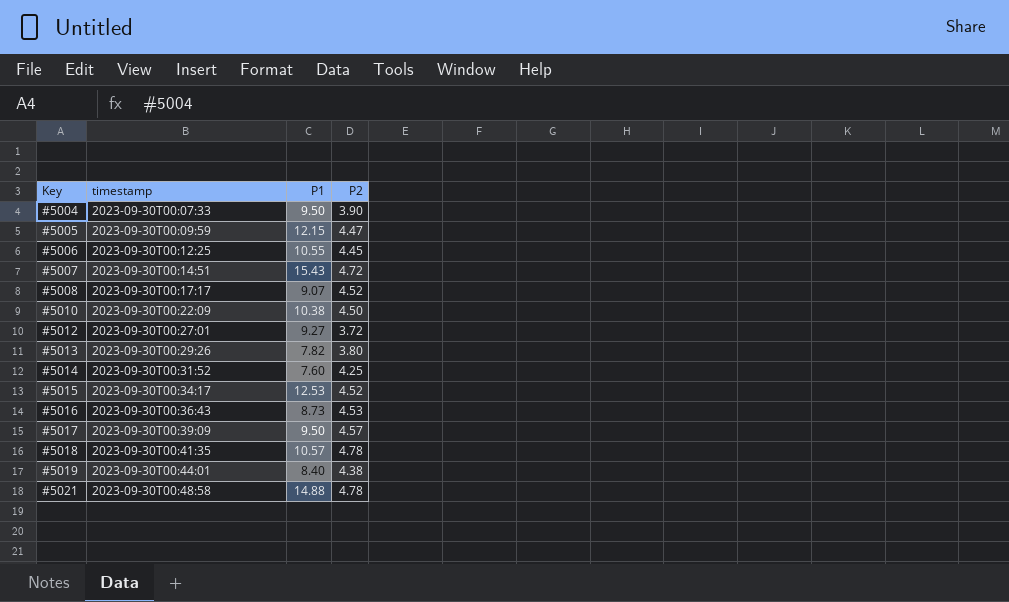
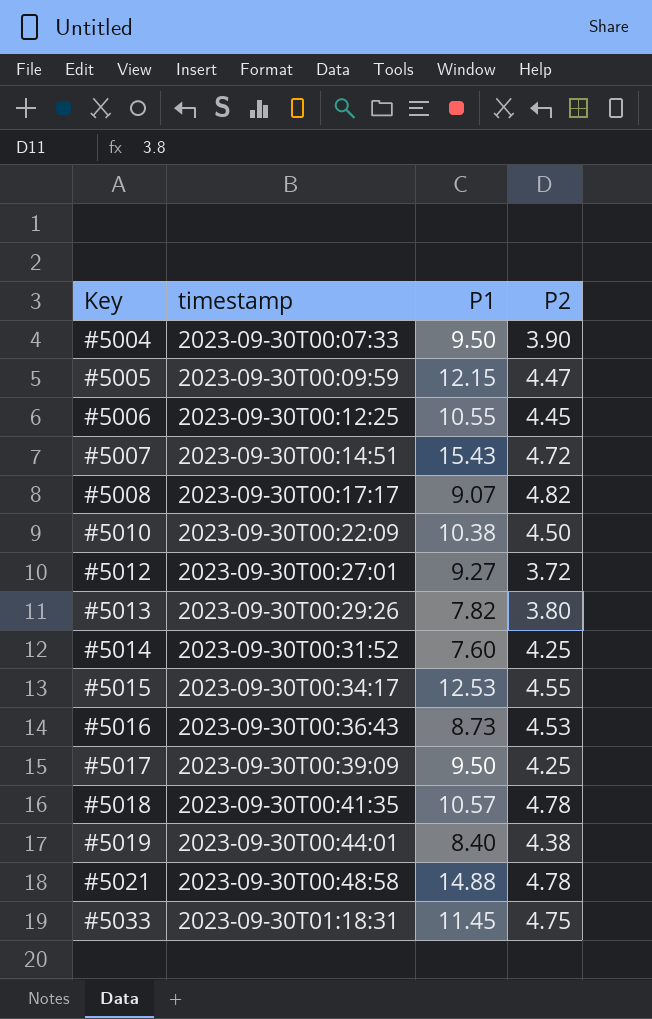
#5008 | P2: 4.52 -> 4.82
#5015 | P2: 4.52 -> 4.55
#5017 | P2: 4.57 -> 4.25
row #5033: none -> 2023-09-30T01:18:31 | 11.45 | 4.75

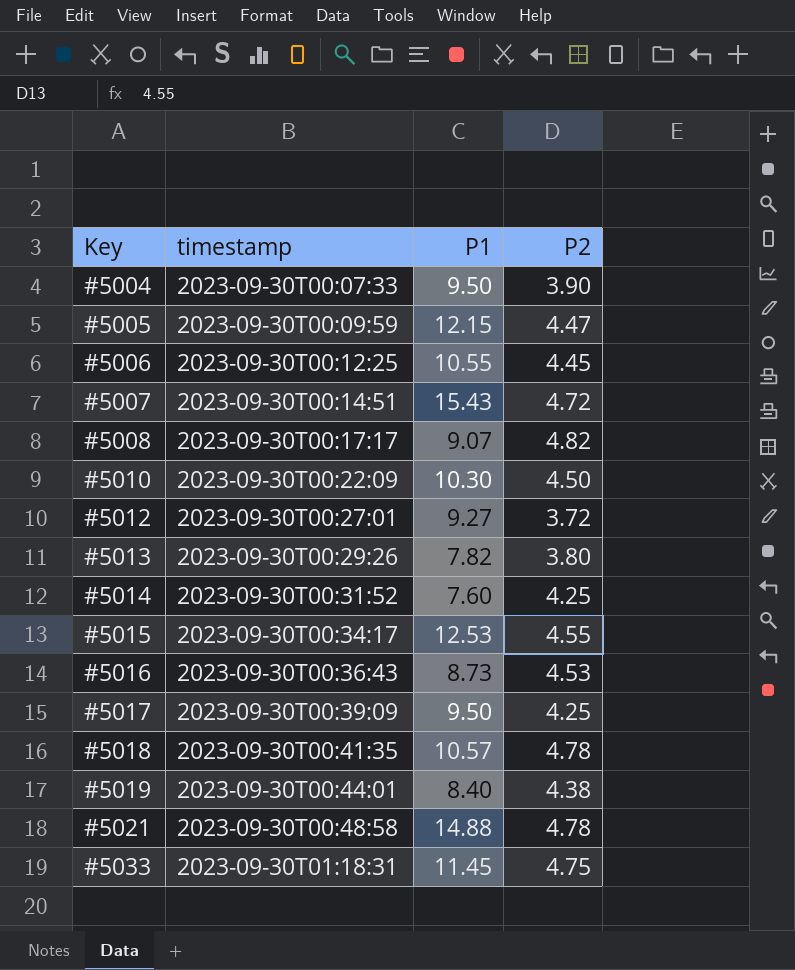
#5010 | P1: 10.38 -> 10.30

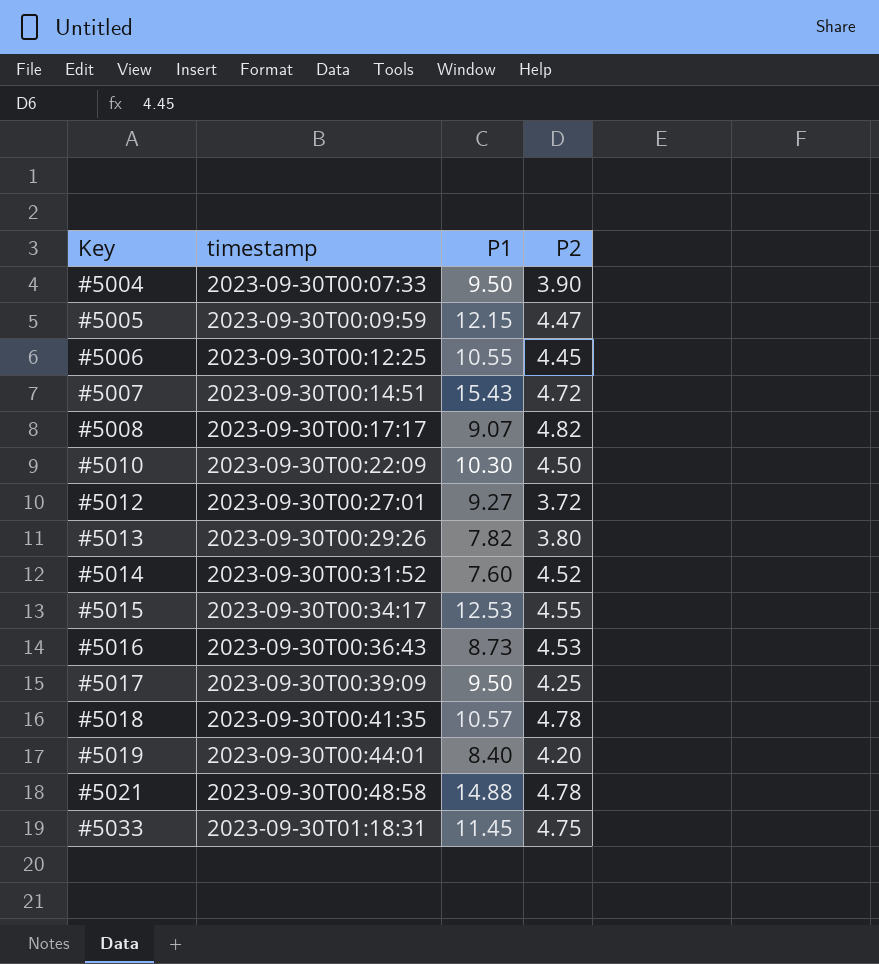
#5014 | P2: 4.25 -> 4.52
#5019 | P2: 4.38 -> 4.20

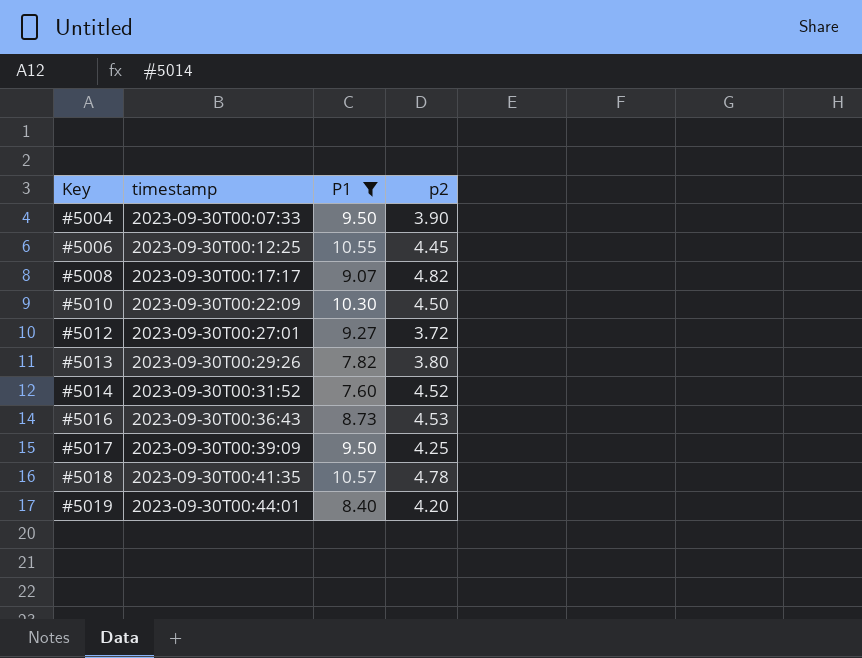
filter: none -> P1 <= 10.57
column name: P2 -> p2

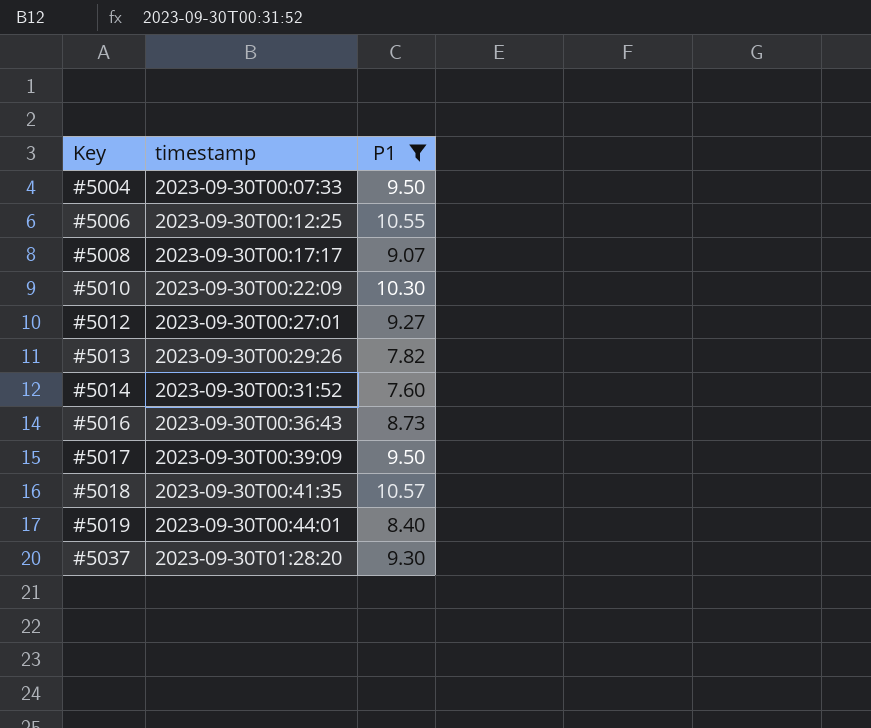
column p2 | position: 4 -> none
row #5037: none -> 2023-09-30T01:28:20 | 9.30

